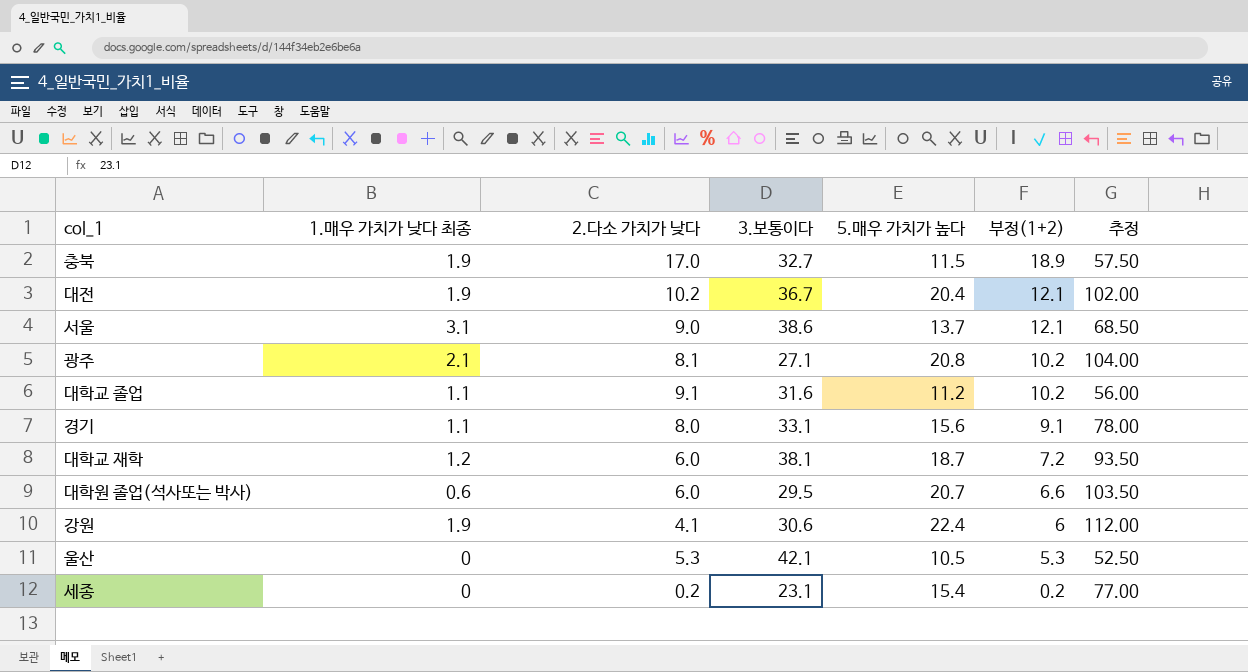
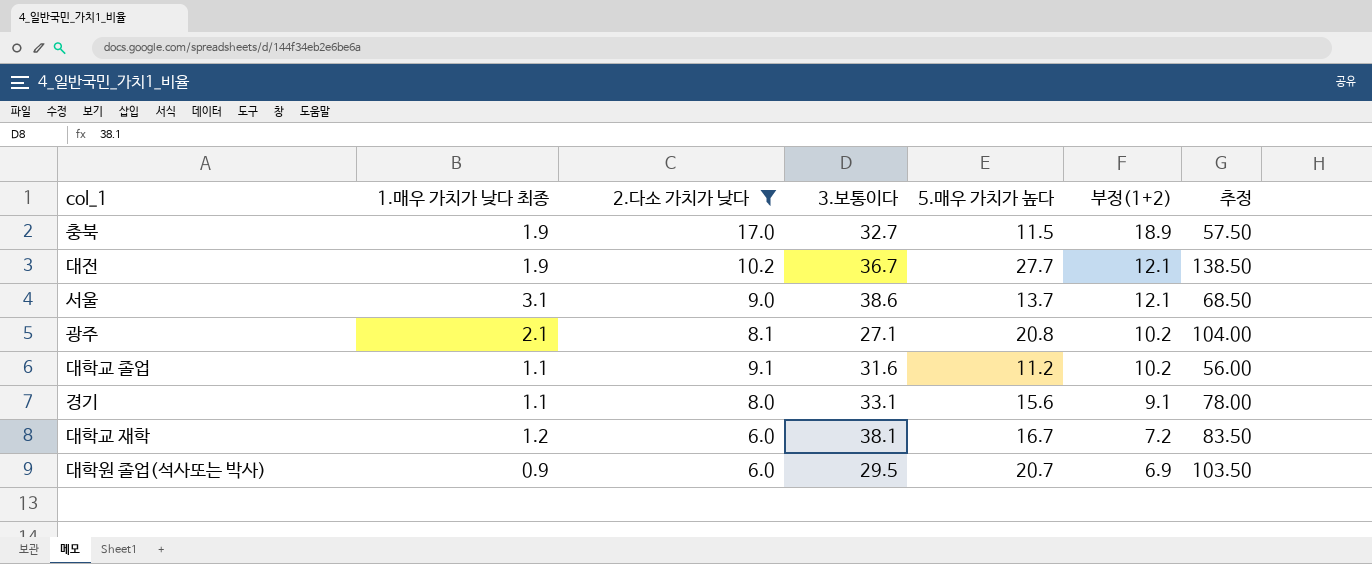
filter: none -> 2.다소 가치가 낮다 >= 6.0
대전 | 5.매우 가치가 높다: 20.4 -> 27.7
대전 | 추정: 102.00 -> 138.50
대학교 재학 | 5.매우 가치가 높다: 18.7 -> 16.7
대학교 재학 | 추정: 93.50 -> 83.50
대학원 졸업(석사또는 박사) | 1.매우 가치가 낮다 최종: 0.6 -> 0.9
대학원 졸업(석사또는 박사) | 부정(1+2): 6.6 -> 6.9

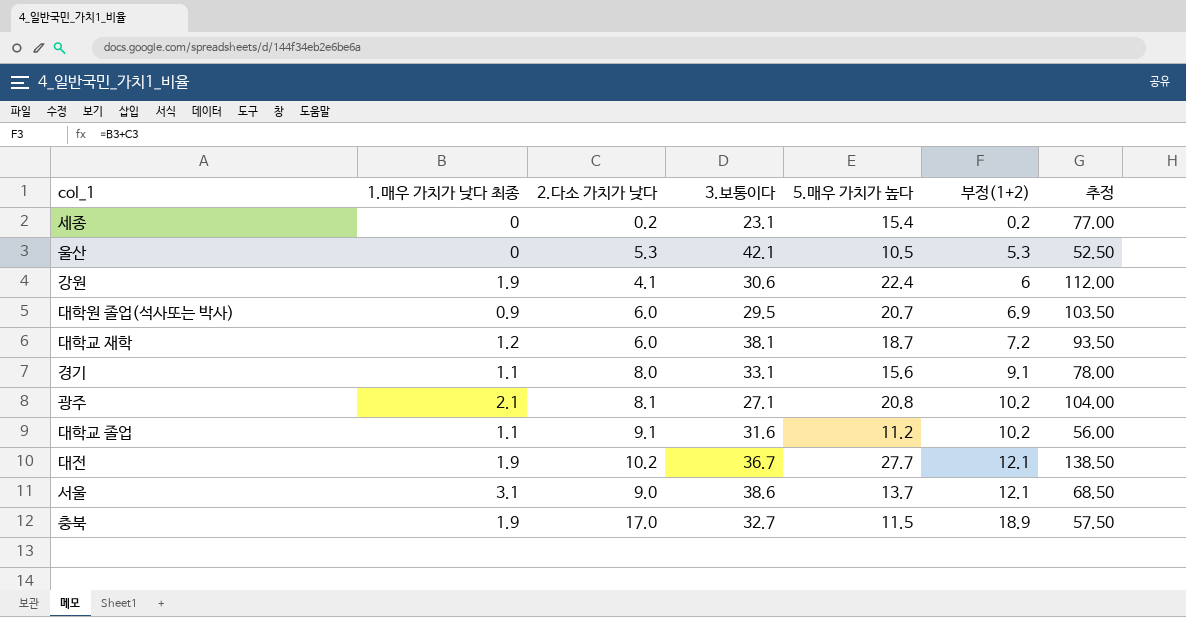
filter: 2.다소 가치가 낮다 >= 6.0 -> none
row order: 부정(1+2) descending -> 부정(1+2) ascending
대학교 재학 | 5.매우 가치가 높다: 16.7 -> 18.7
대학교 재학 | 추정: 83.50 -> 93.50

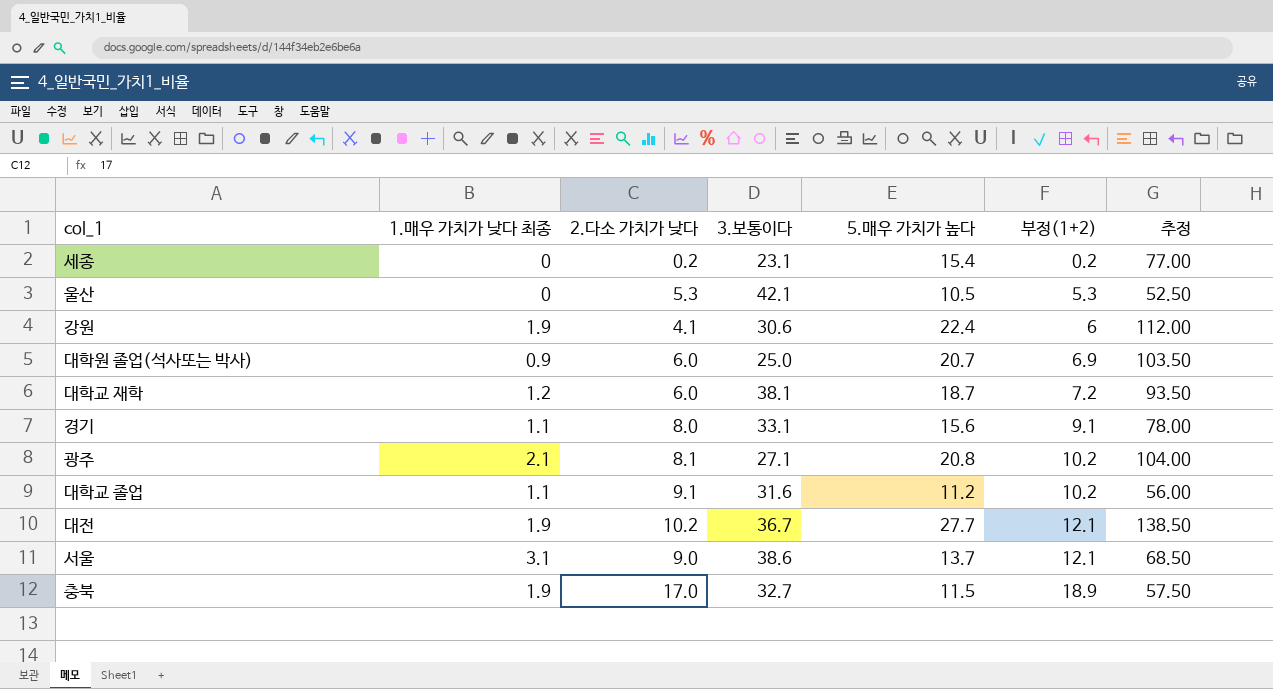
대학원 졸업(석사또는 박사) | 3.보통이다: 29.5 -> 25.0

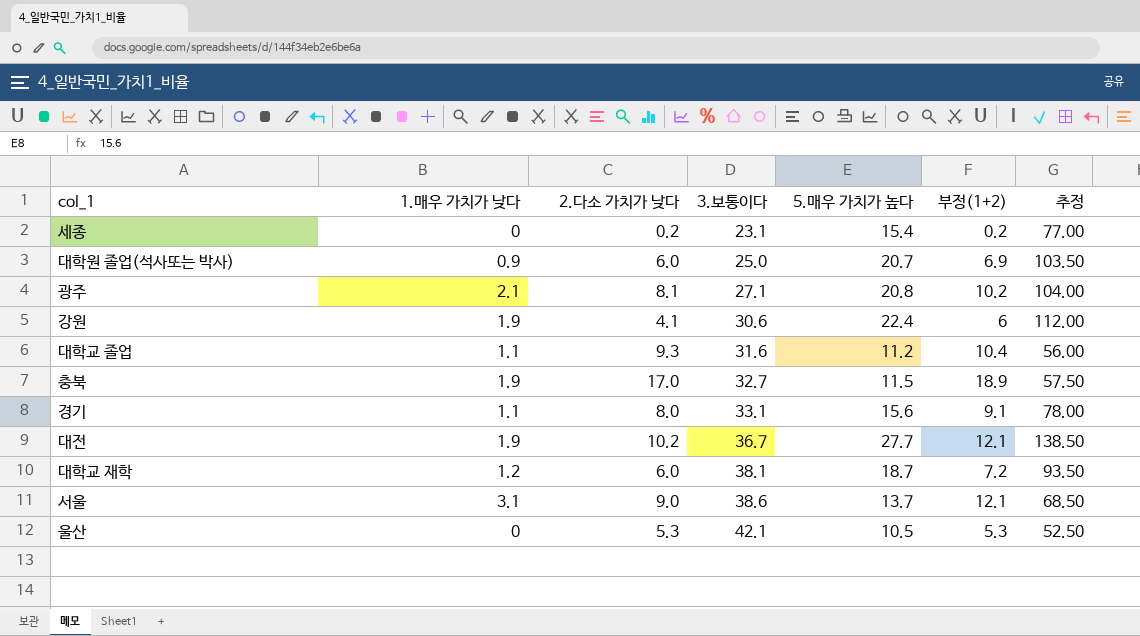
row order: 부정(1+2) ascending -> 3.보통이다 ascending
column name: 1.매우 가치가 낮다 최종 -> 1.매우 가치가 낮다
대학교 졸업 | 2.다소 가치가 낮다: 9.1 -> 9.3
대학교 졸업 | 부정(1+2): 10.2 -> 10.4

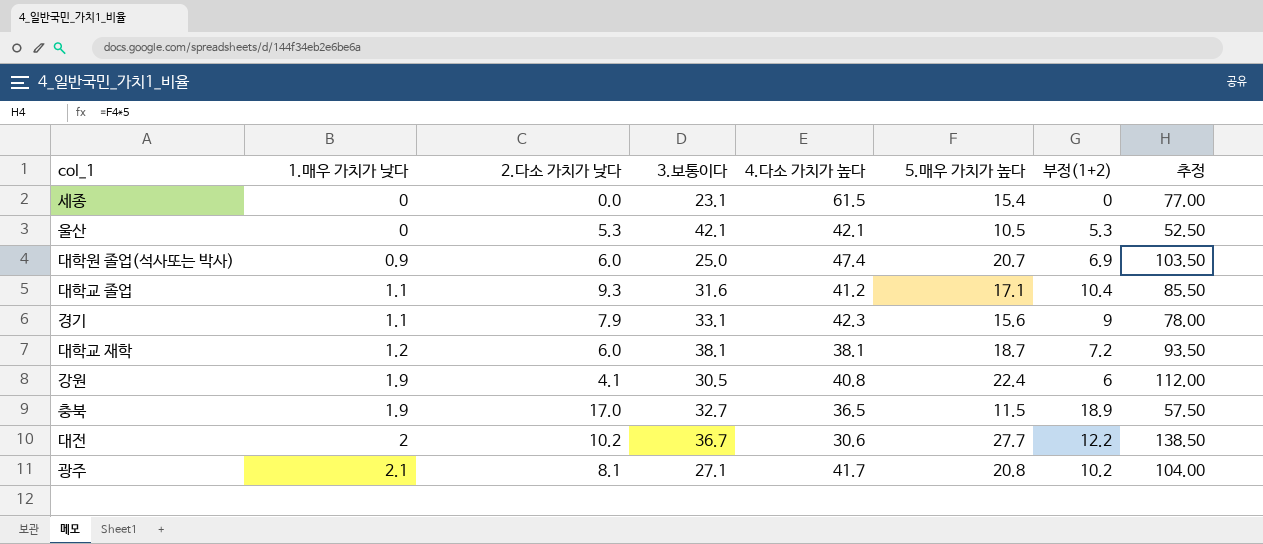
row order: 3.보통이다 ascending -> 1.매우 가치가 낮다 ascending
column 4.다소 가치가 높다 | position: none -> 5
row 서울: 3.1 | 9.0 | 38.6 | 13.7 | 12.1 | 68.50 -> none
세종 | 2.다소 가치가 낮다: 0.2 -> 0.0
세종 | 부정(1+2): 0.2 -> 0
대학교 졸업 | 5.매우 가치가 높다: 11.2 -> 17.1
대학교 졸업 | 추정: 56.00 -> 85.50
경기 | 2.다소 가치가 낮다: 8.0 -> 7.9
경기 | 부정(1+2): 9.1 -> 9
강원 | 3.보통이다: 30.6 -> 30.5
대전 | 1.매우 가치가 낮다: 1.9 -> 2
대전 | 부정(1+2): 12.1 -> 12.2

